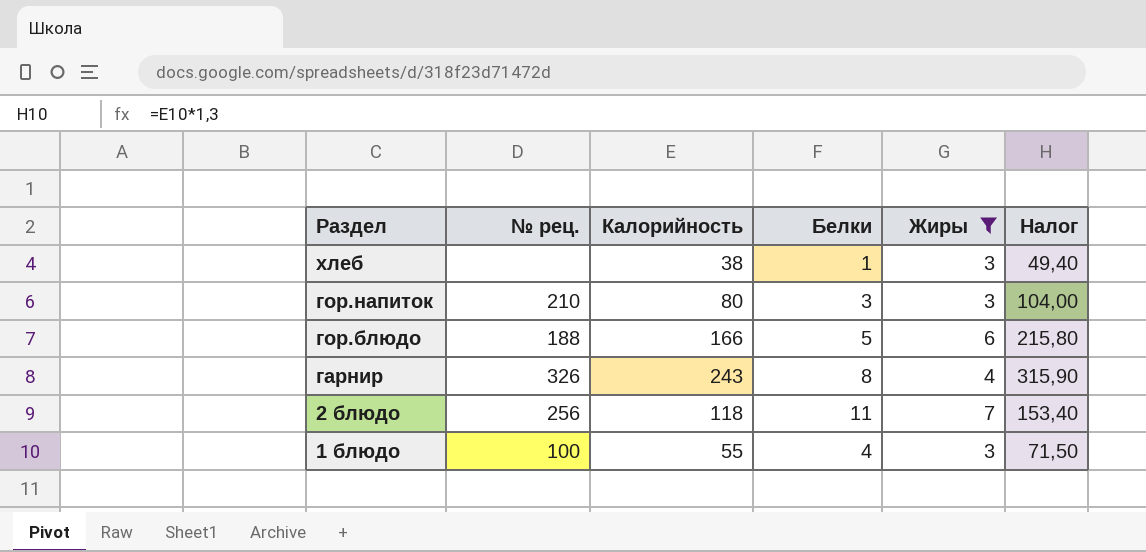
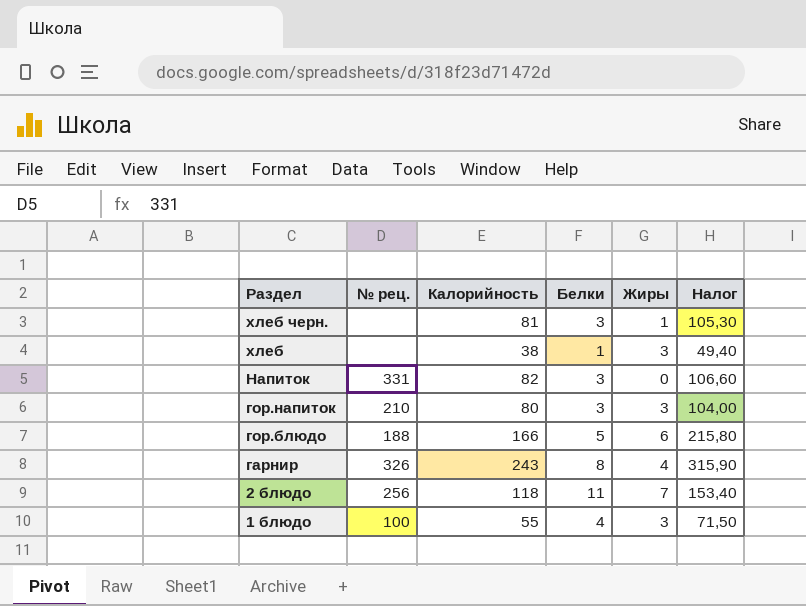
filter: Жиры >= 3 -> none

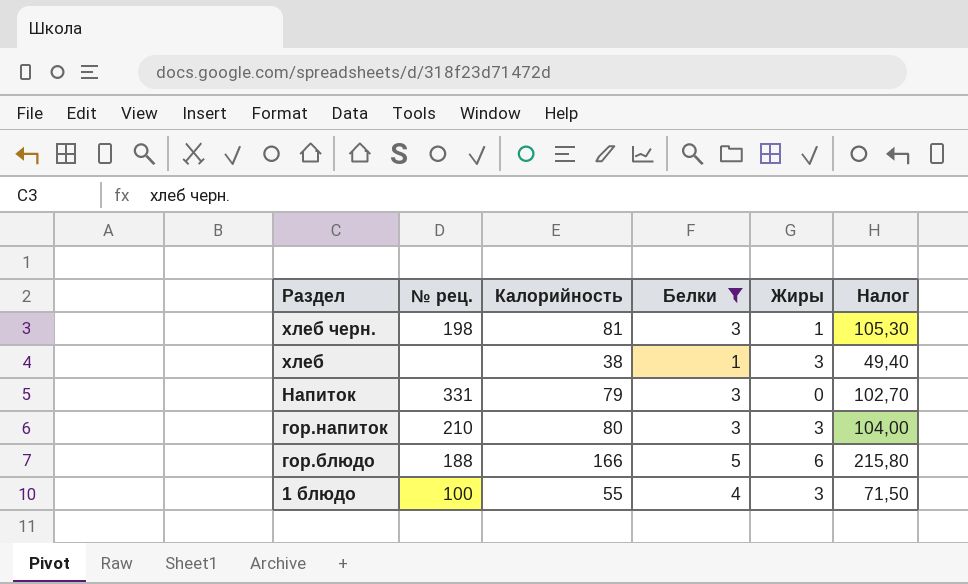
filter: none -> Белки <= 5
хлеб черн. | № рец.: none -> 198
Напиток | Калорийность: 82 -> 79
Напиток | Налог: 106,60 -> 102,70

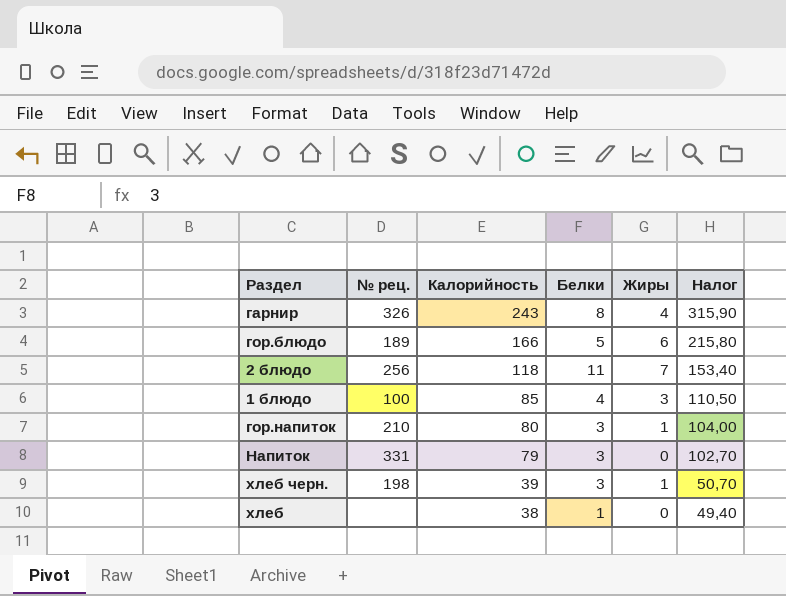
filter: Белки <= 5 -> none
row order: Раздел descending -> Калорийность descending
гор.блюдо | № рец.: 188 -> 189
1 блюдо | Калорийность: 55 -> 85
1 блюдо | Налог: 71,50 -> 110,50
гор.напиток | Жиры: 3 -> 1
хлеб черн. | Калорийность: 81 -> 39
хлеб черн. | Налог: 105,30 -> 50,70
хлеб | Жиры: 3 -> 0

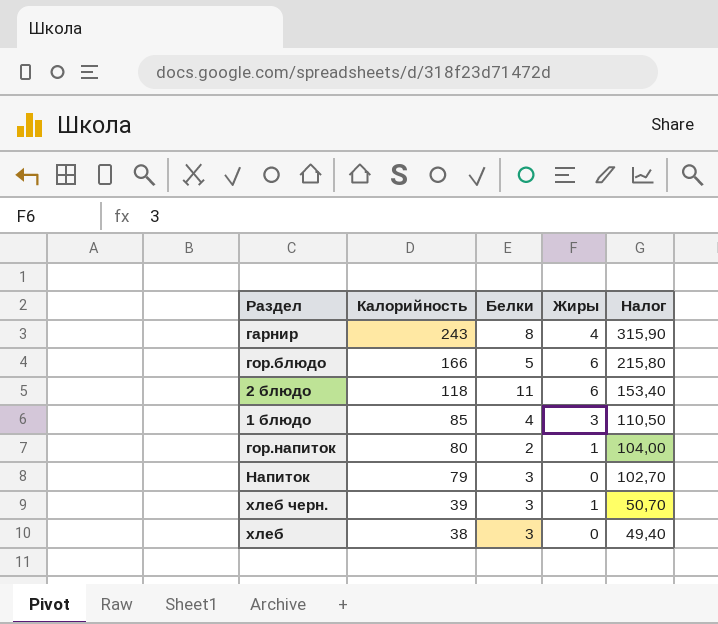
column № рец. | position: 2 -> none
2 блюдо | Жиры: 7 -> 6
гор.напиток | Белки: 3 -> 2
хлеб | Белки: 1 -> 3

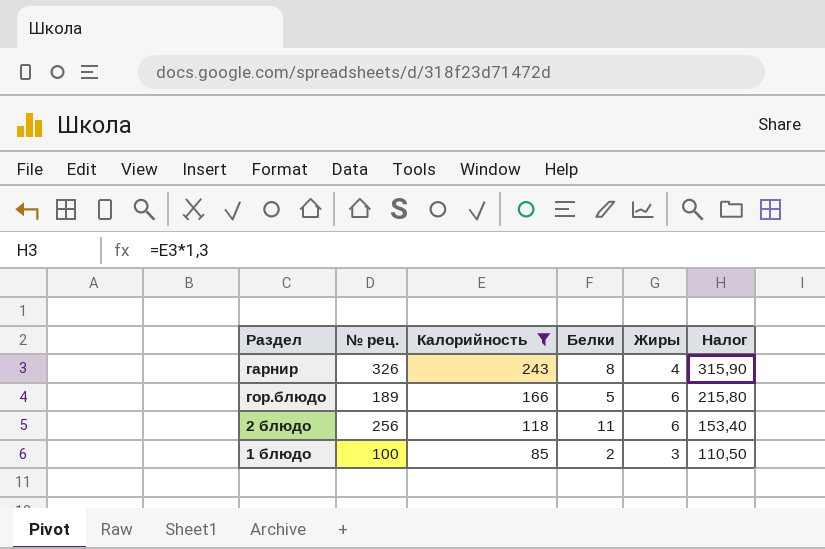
filter: none -> Калорийность >= 85
column № рец. | position: none -> 2
1 блюдо | Белки: 4 -> 2

